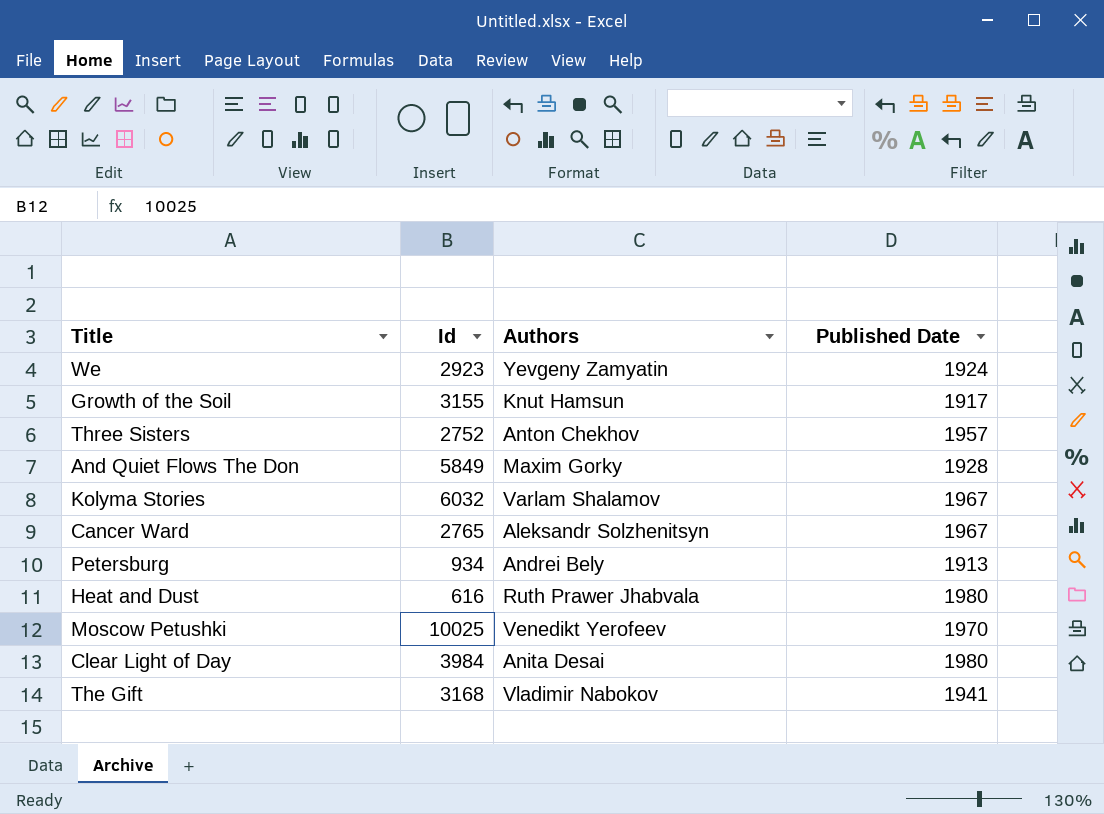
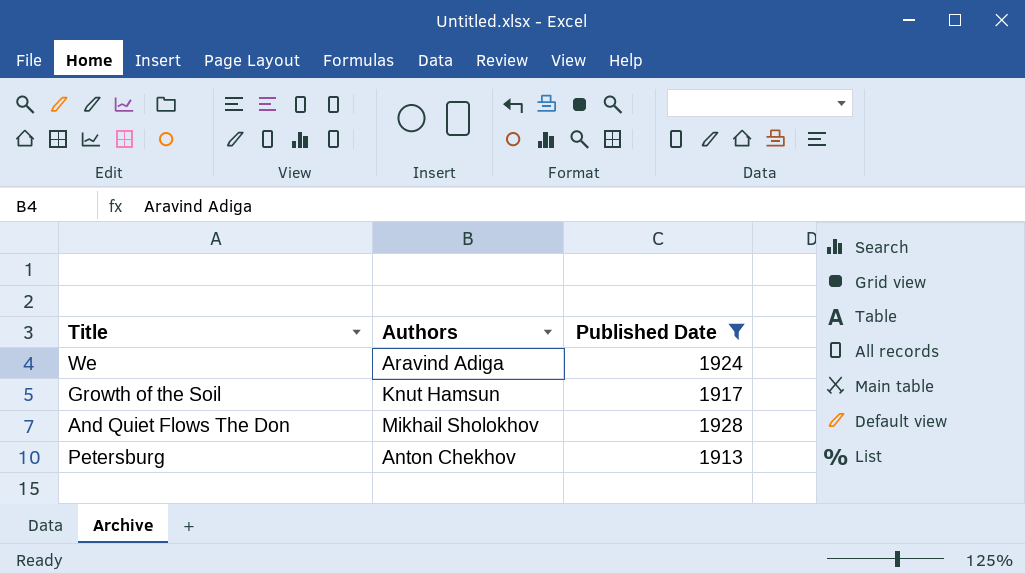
filter: none -> Published Date <= 1928
column Id | position: 2 -> none
We | Authors: Yevgeny Zamyatin -> Aravind Adiga
And Quiet Flows The Don | Authors: Maxim Gorky -> Mikhail Sholokhov
Petersburg | Authors: Andrei Bely -> Anton Chekhov

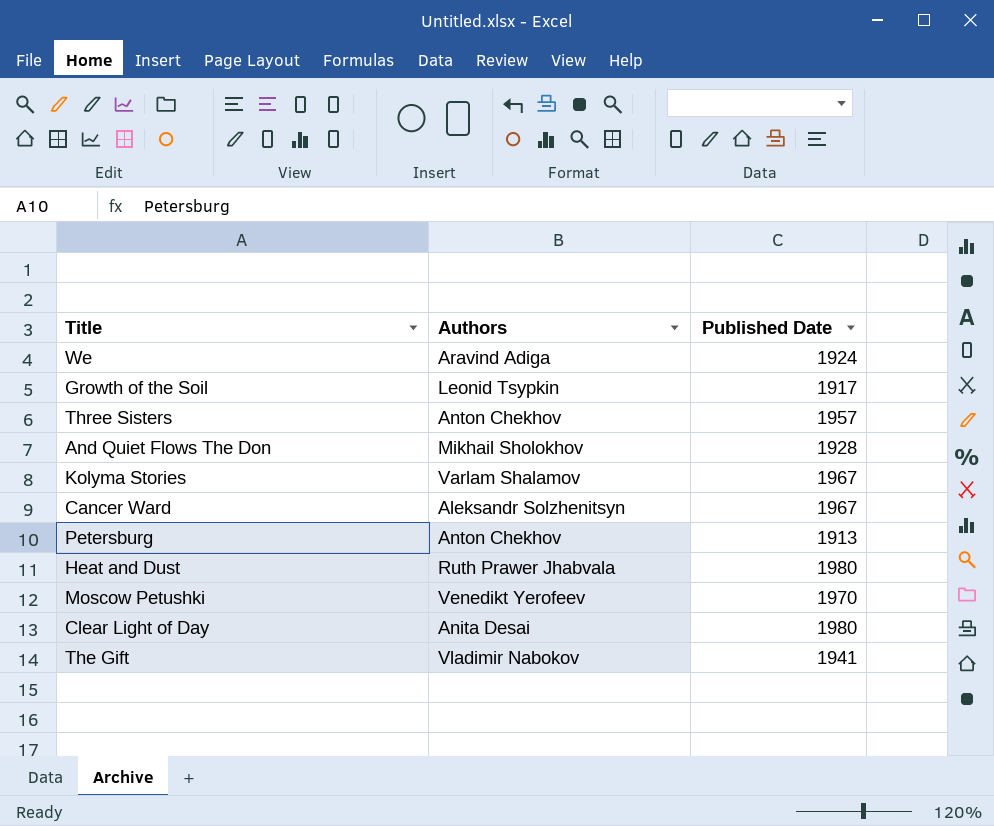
filter: Published Date <= 1928 -> none
Growth of the Soil | Authors: Knut Hamsun -> Leonid Tsypkin

